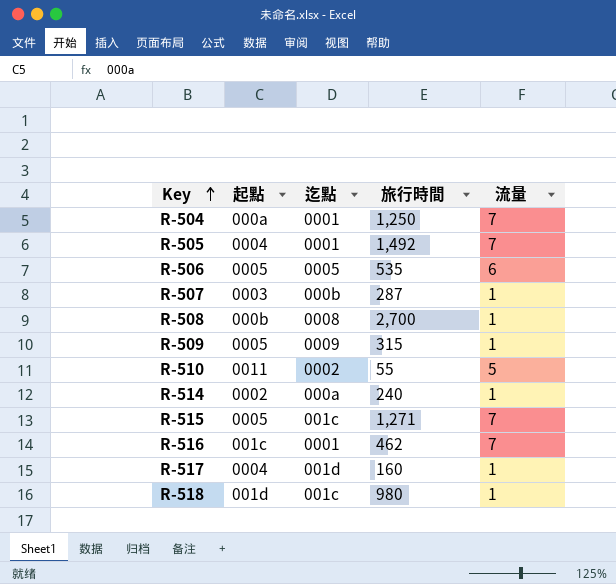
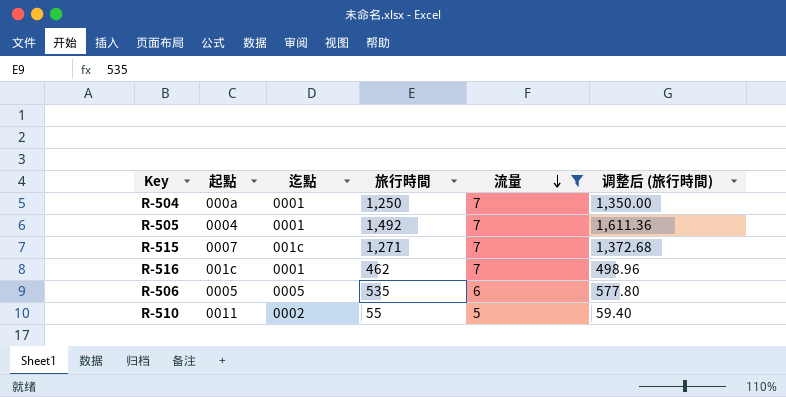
filter: none -> 流量 != 1
row order: Key ascending -> 流量 descending
column 调整后 (旅行時間) | formula: none -> [旅行時間] * 1.08
R-515 | 起點: 0005 -> 0007

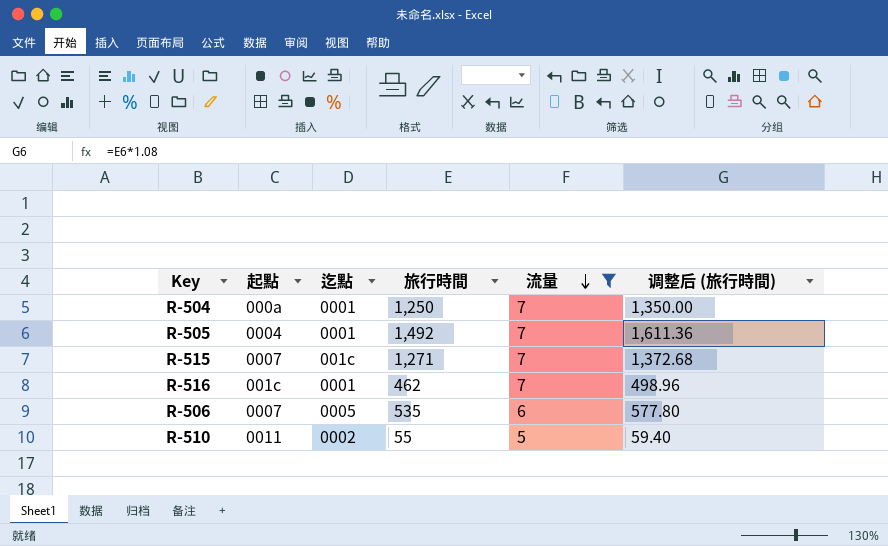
R-506 | 起點: 0005 -> 0007

